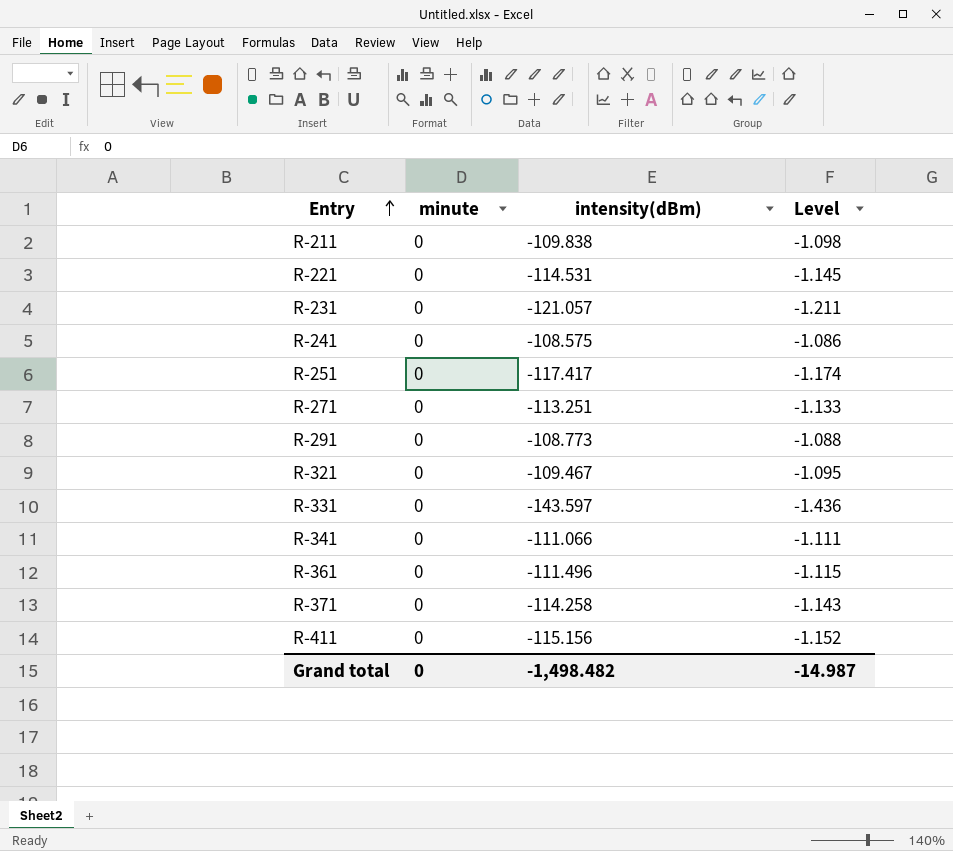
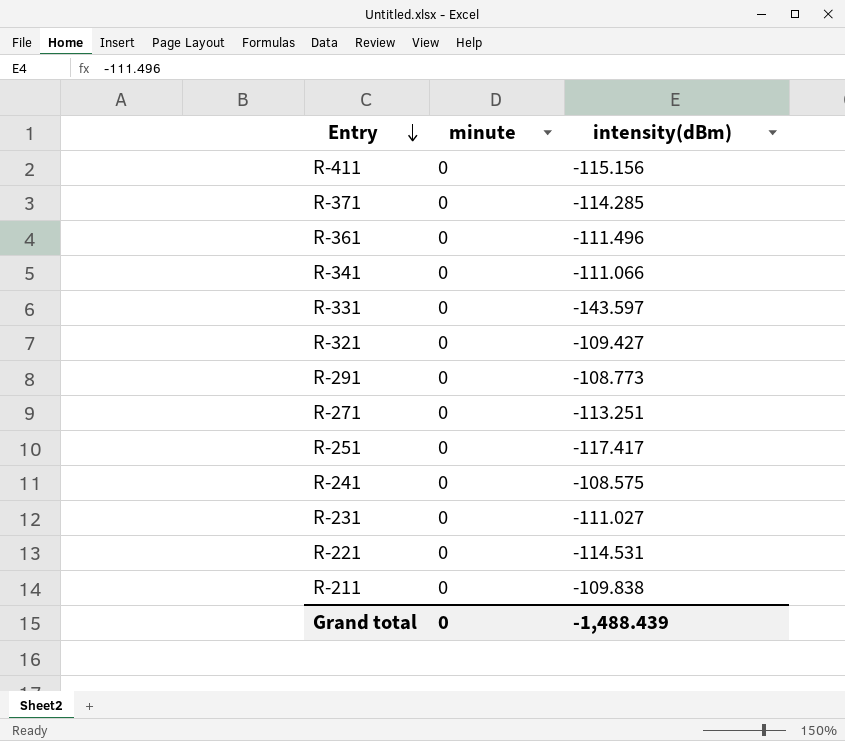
row order: Entry ascending -> Entry descending
column Level | formula: [intensity(dBm)] * 0.01 -> none
R-371 | intensity(dBm): -114.258 -> -114.285
R-321 | intensity(dBm): -109.467 -> -109.427
R-231 | intensity(dBm): -121.057 -> -111.027
Grand total | intensity(dBm): -1,498.482 -> -1,488.439

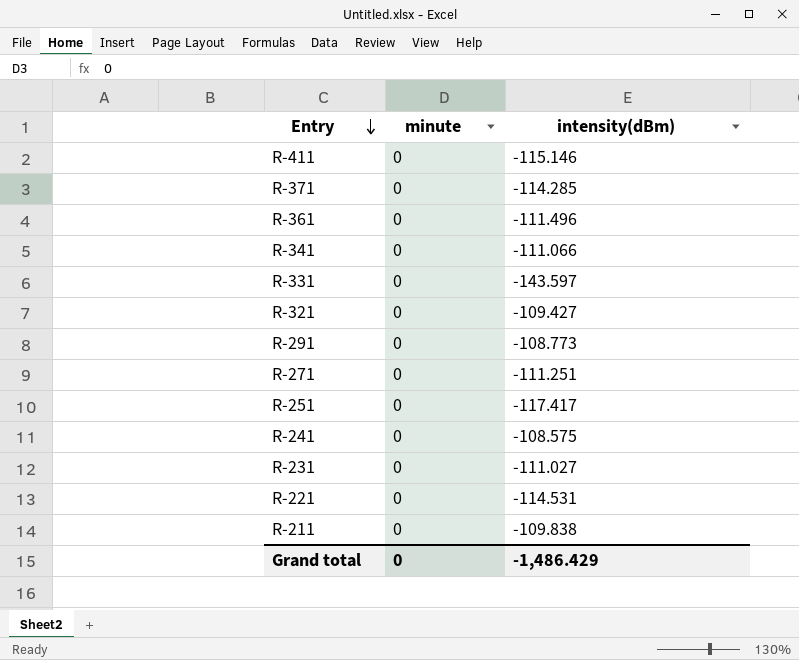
R-411 | intensity(dBm): -115.156 -> -115.146
R-271 | intensity(dBm): -113.251 -> -111.251
Grand total | intensity(dBm): -1,488.439 -> -1,486.429

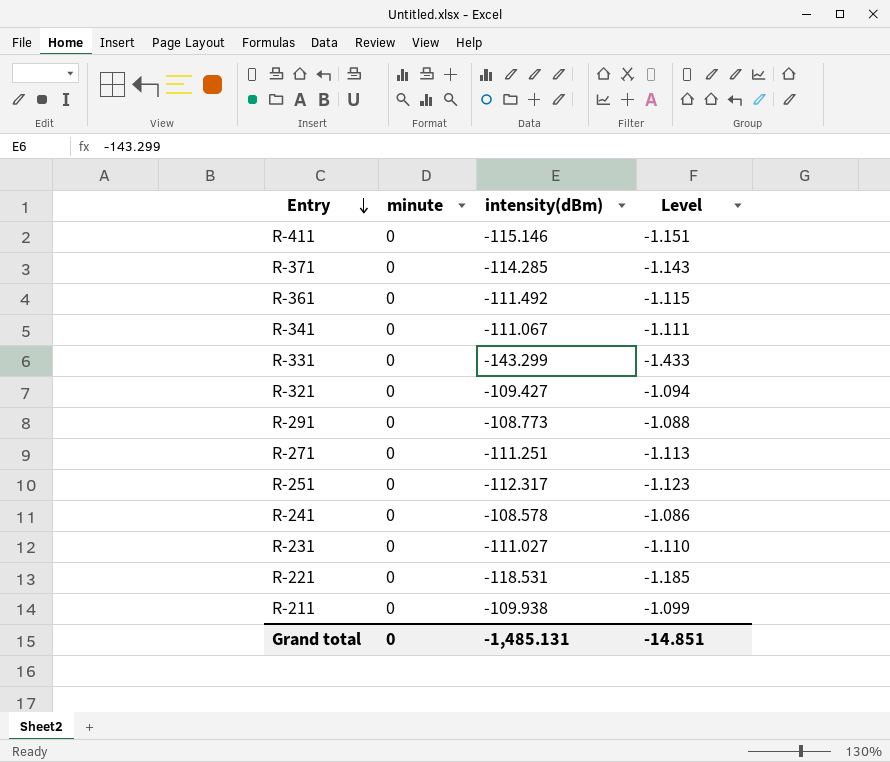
column Level | formula: none -> [intensity(dBm)] * 0.01
R-361 | intensity(dBm): -111.496 -> -111.492
R-341 | intensity(dBm): -111.066 -> -111.067
R-331 | intensity(dBm): -143.597 -> -143.299
R-251 | intensity(dBm): -117.417 -> -112.317
R-241 | intensity(dBm): -108.575 -> -108.578
R-221 | intensity(dBm): -114.531 -> -118.531
R-211 | intensity(dBm): -109.838 -> -109.938
Grand total | intensity(dBm): -1,486.429 -> -1,485.131

